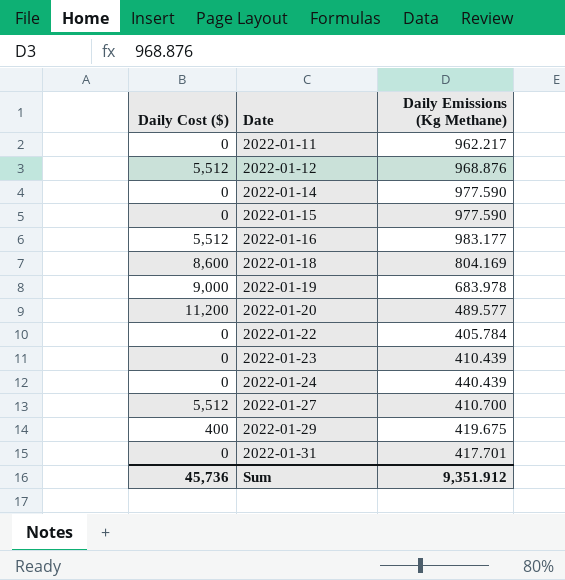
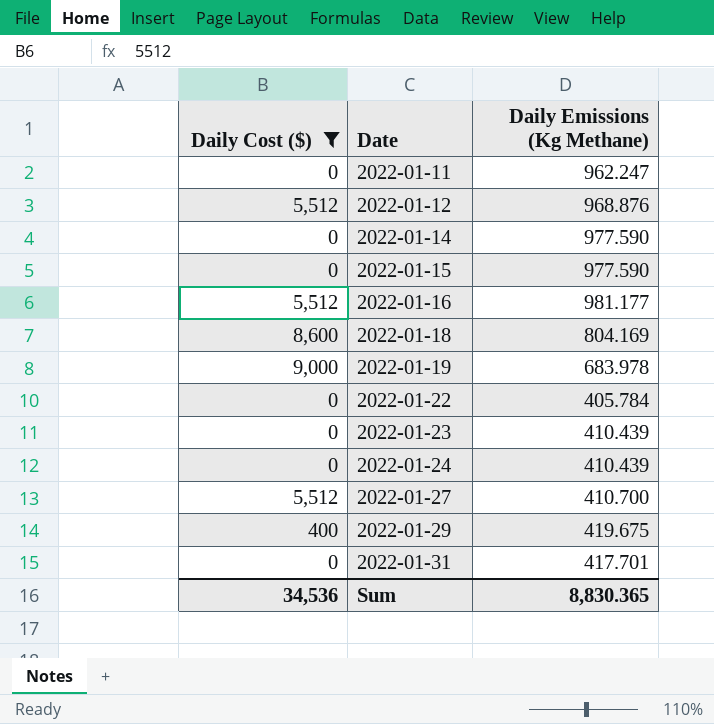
filter: none -> Daily Cost ($) != 11,200
2022-01-11 | Daily Emissions (Kg Methane): 962.217 -> 962.247
2022-01-16 | Daily Emissions (Kg Methane): 983.177 -> 981.177
2022-01-24 | Daily Emissions (Kg Methane): 440.439 -> 410.439
Sum | Daily Cost ($): 45,736 -> 34,536
Sum | Daily Emissions (Kg Methane): 9,351.912 -> 8,830.365

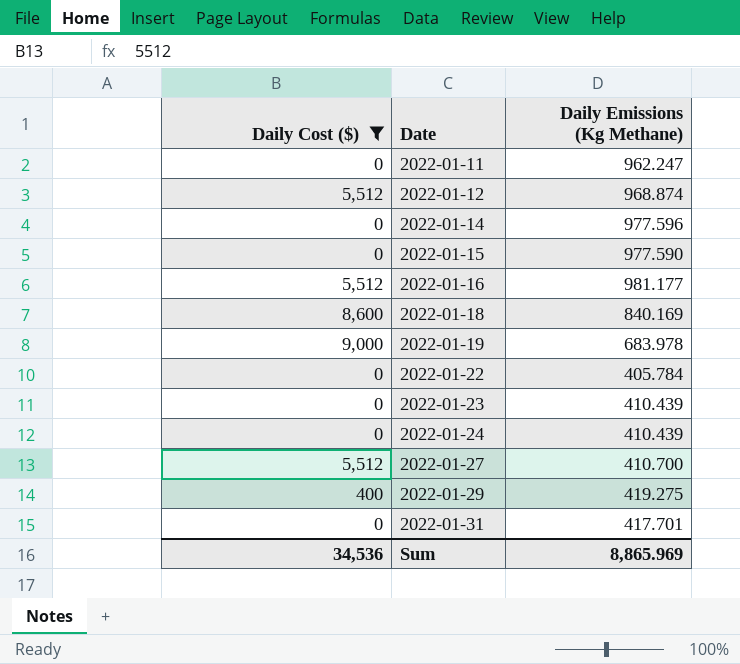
2022-01-12 | Daily Emissions (Kg Methane): 968.876 -> 968.874
2022-01-14 | Daily Emissions (Kg Methane): 977.590 -> 977.596
2022-01-18 | Daily Emissions (Kg Methane): 804.169 -> 840.169
2022-01-29 | Daily Emissions (Kg Methane): 419.675 -> 419.275
Sum | Daily Emissions (Kg Methane): 8,830.365 -> 8,865.969

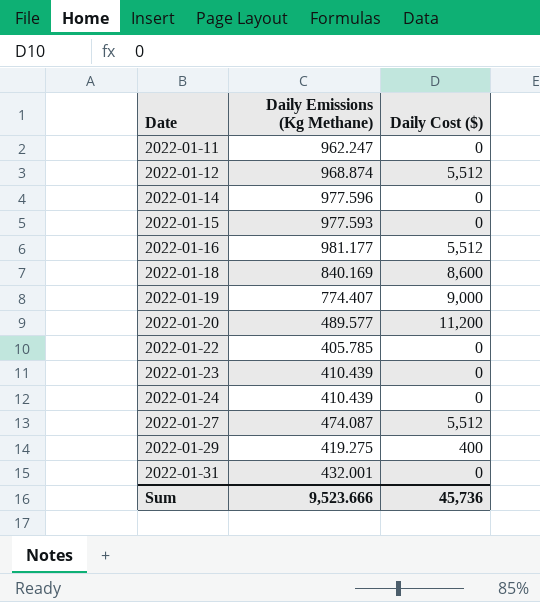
filter: Daily Cost ($) != 11,200 -> none
column Daily Cost ($) | position: 1 -> 3
2022-01-15 | Daily Emissions (Kg Methane): 977.590 -> 977.593
2022-01-19 | Daily Emissions (Kg Methane): 683.978 -> 774.407
2022-01-22 | Daily Emissions (Kg Methane): 405.784 -> 405.785
2022-01-27 | Daily Emissions (Kg Methane): 410.700 -> 474.087
2022-01-31 | Daily Emissions (Kg Methane): 417.701 -> 432.001
Sum | Daily Emissions (Kg Methane): 8,865.969 -> 9,523.666
Sum | Daily Cost ($): 34,536 -> 45,736

